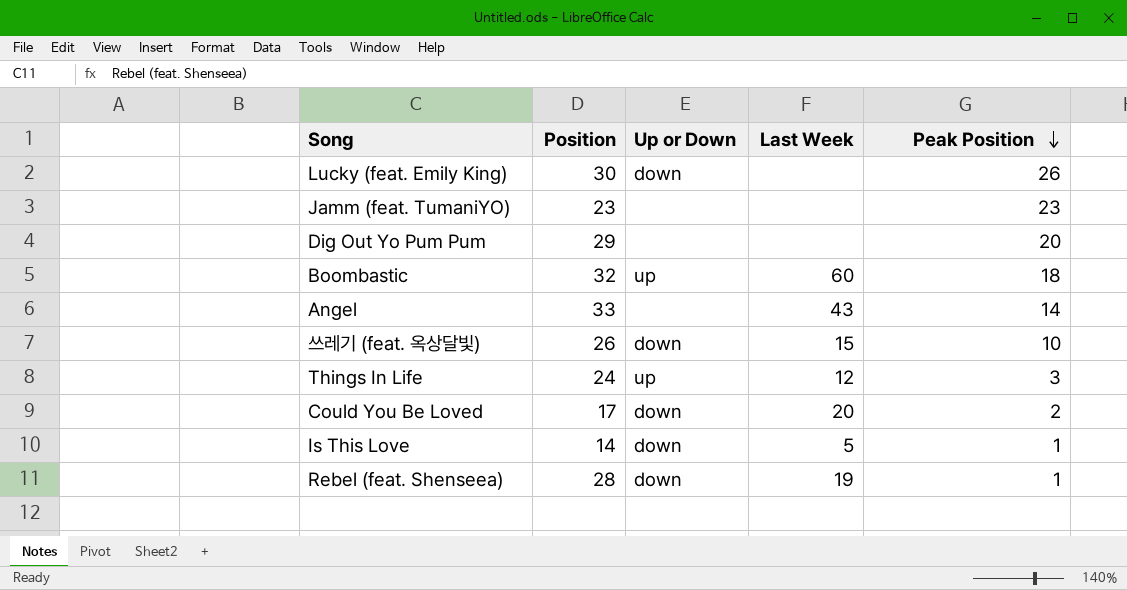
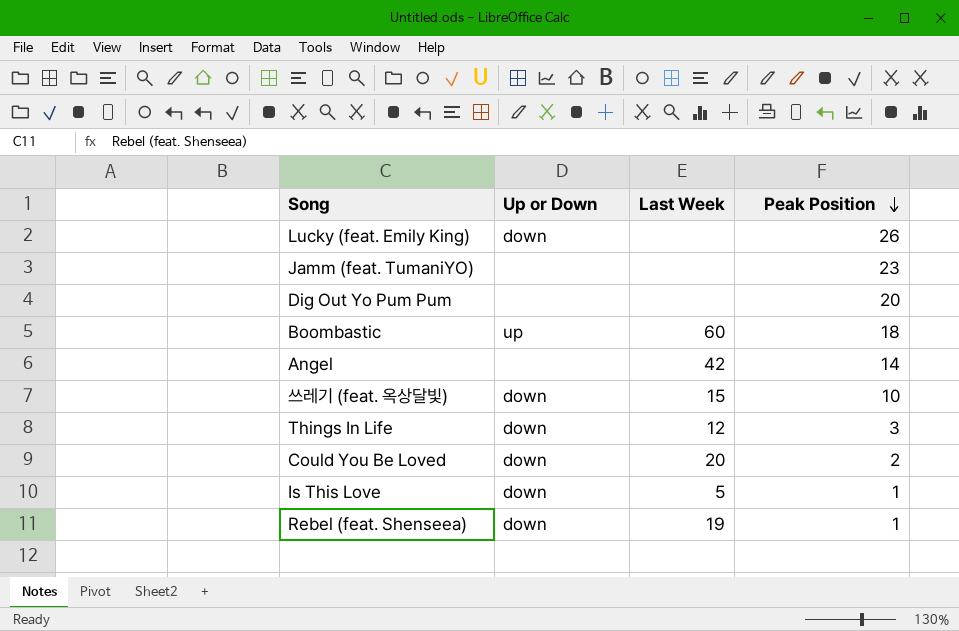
column Position | position: 2 -> none
Angel | Last Week: 43 -> 42
Things In Life | Up or Down: up -> down

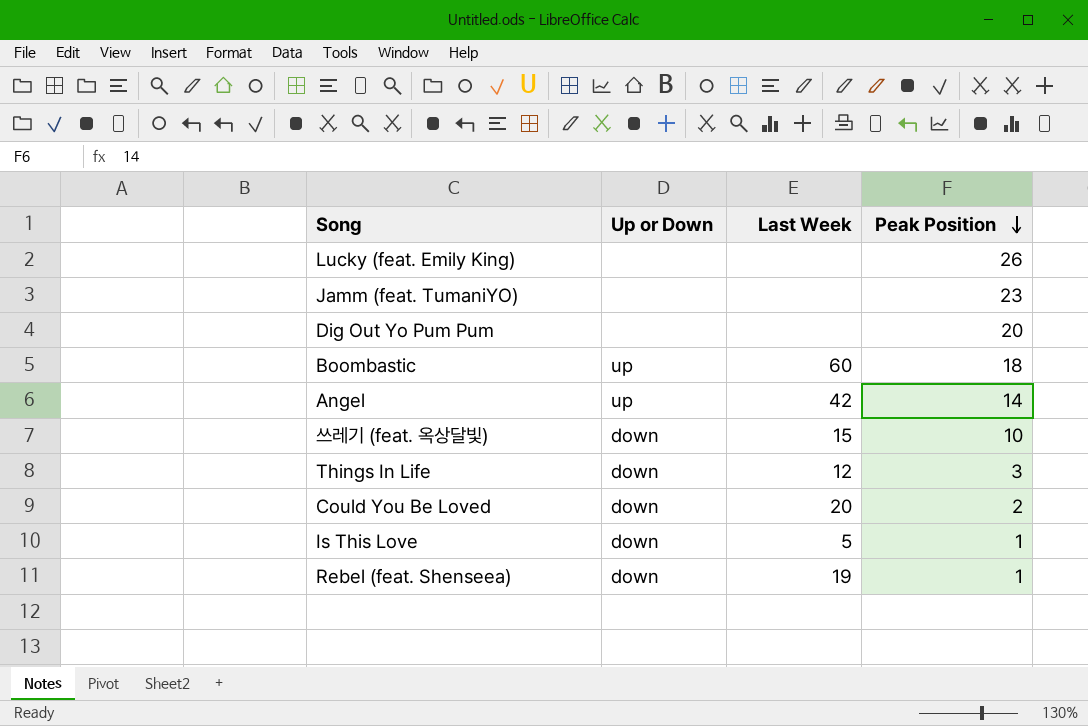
Lucky (feat. Emily King) | Up or Down: down -> none
Angel | Up or Down: none -> up

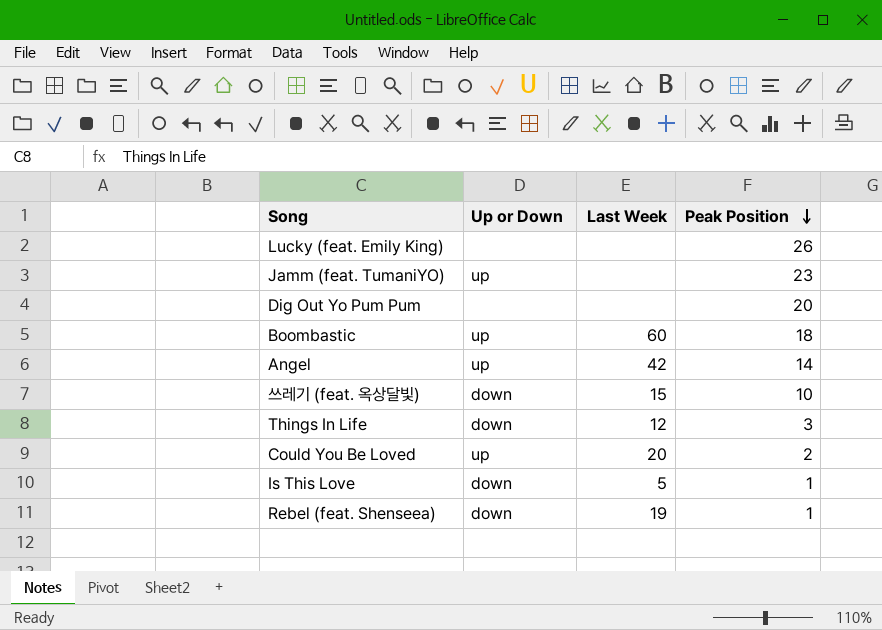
Jamm (feat. TumaniYO) | Up or Down: none -> up
Could You Be Loved | Up or Down: down -> up

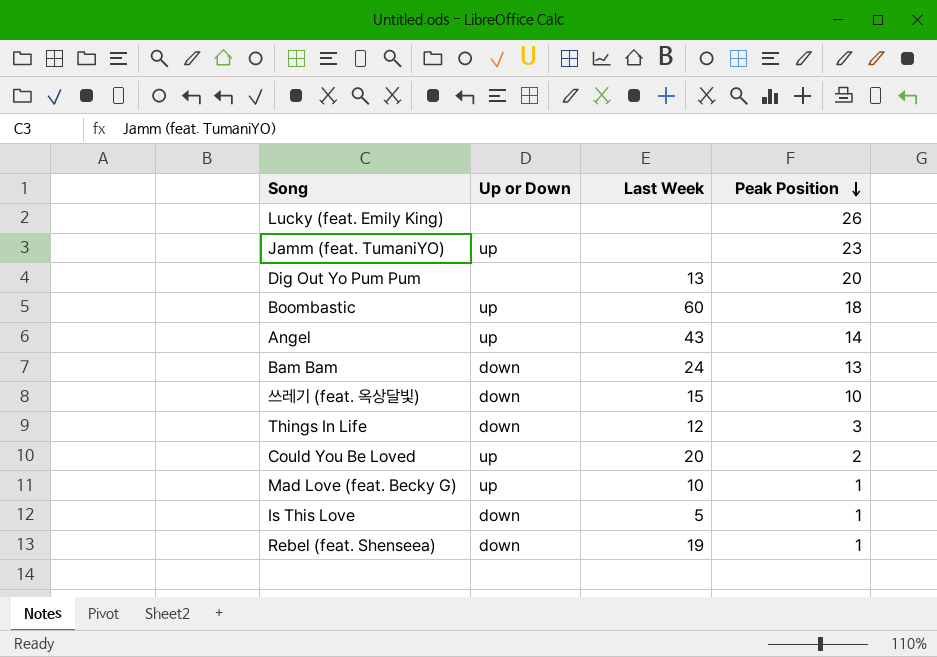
Dig Out Yo Pum Pum | Last Week: none -> 13
Angel | Last Week: 42 -> 43
row Bam Bam: none -> down | 24 | 13
row Mad Love (feat. Becky G): none -> up | 10 | 1

